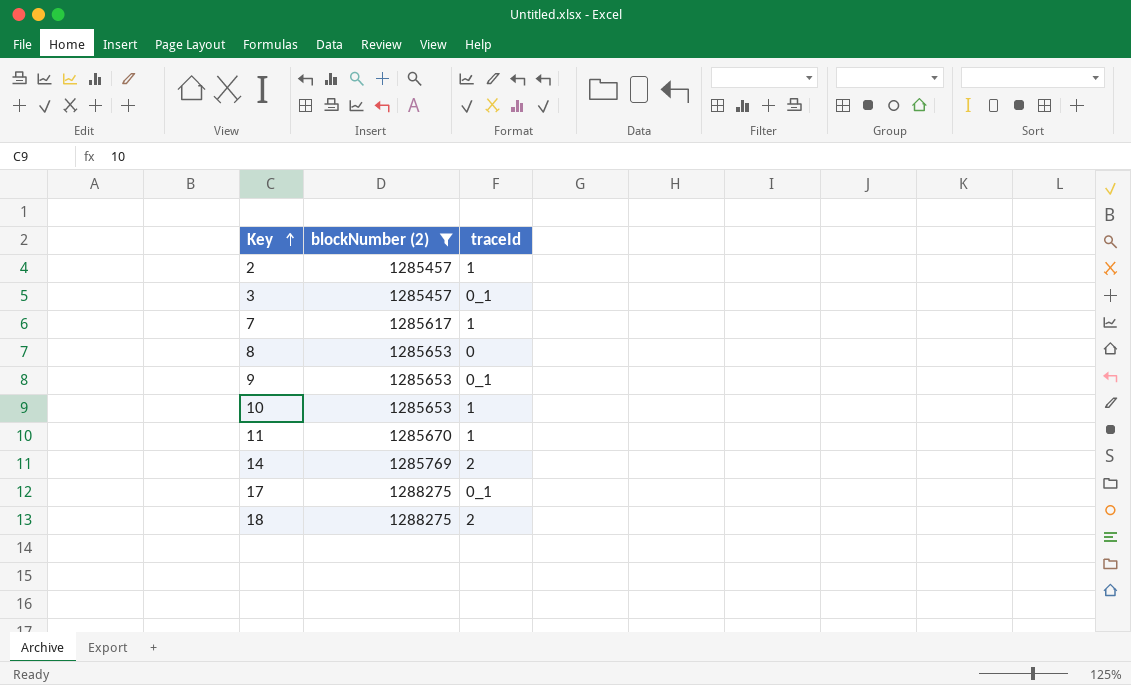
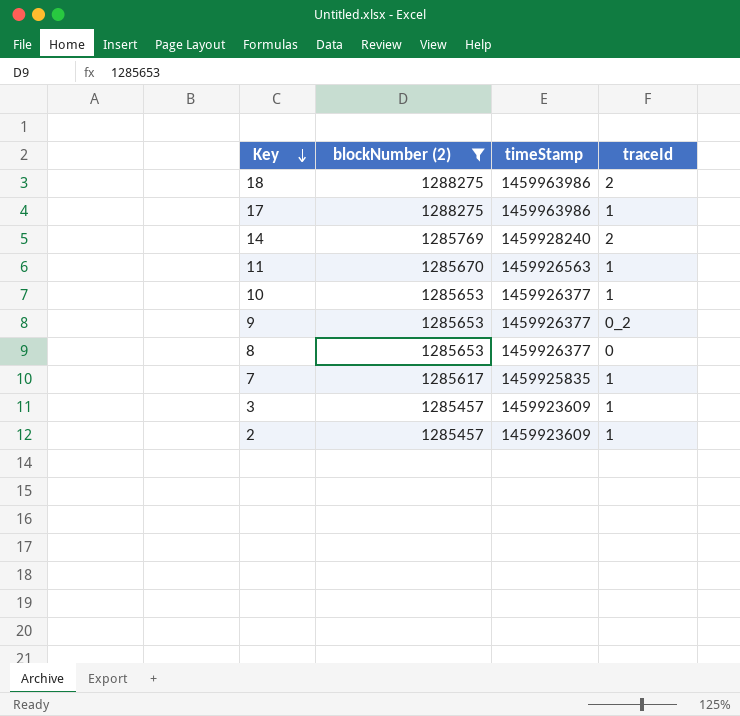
row order: Key ascending -> Key descending
column timeStamp | position: none -> 3
17 | traceId: 0_1 -> 1
9 | traceId: 0_1 -> 0_2
3 | traceId: 0_1 -> 1

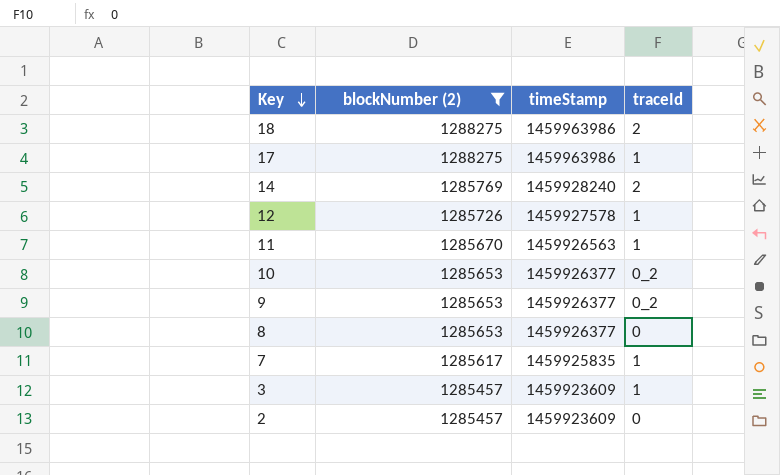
row 12: none -> 1285726 | 1459927578 | 1
10 | traceId: 1 -> 0_2
2 | traceId: 1 -> 0

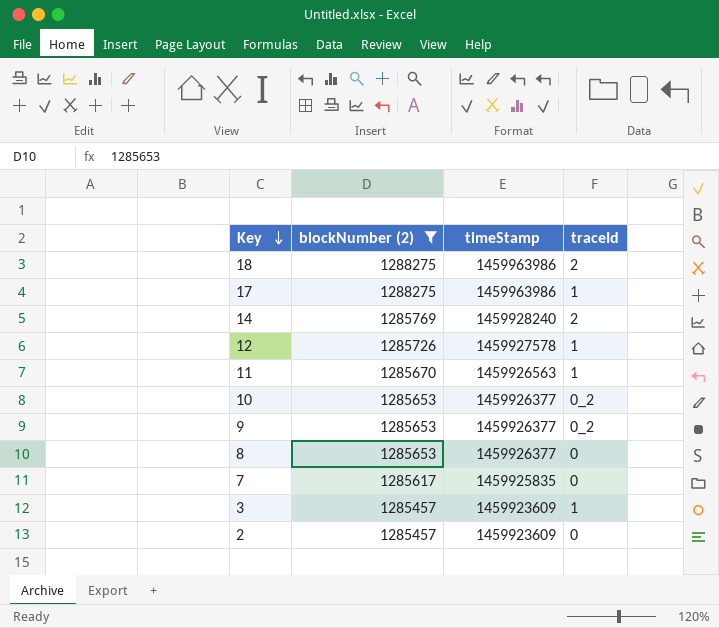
7 | traceId: 1 -> 0

